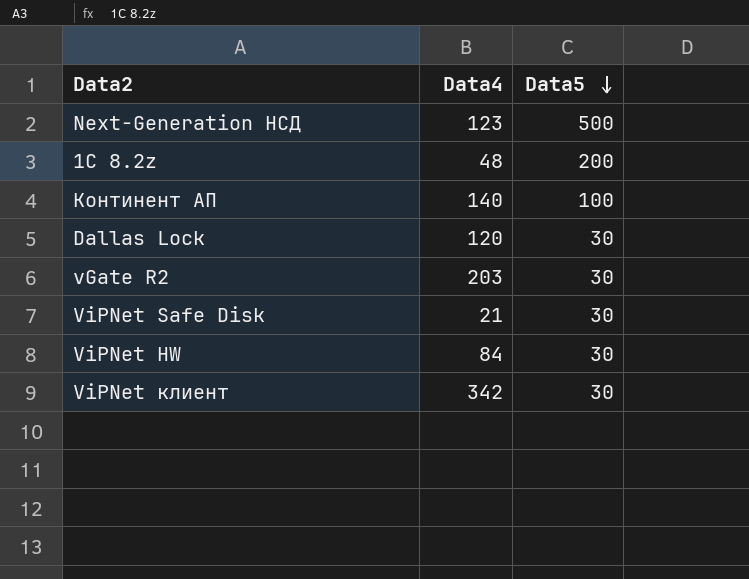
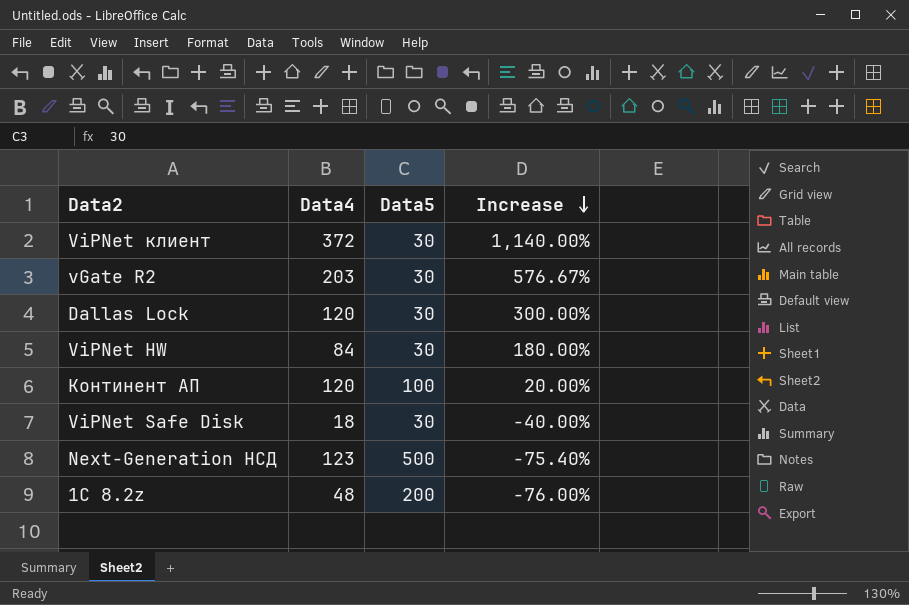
row order: Data5 descending -> Increase descending
column Increase | formula: none -> ([Data4] - [Data5]) / [Data5]
ViPNet клиент | Data4: 342 -> 372
Континент АП | Data4: 140 -> 120
ViPNet Safe Disk | Data4: 21 -> 18

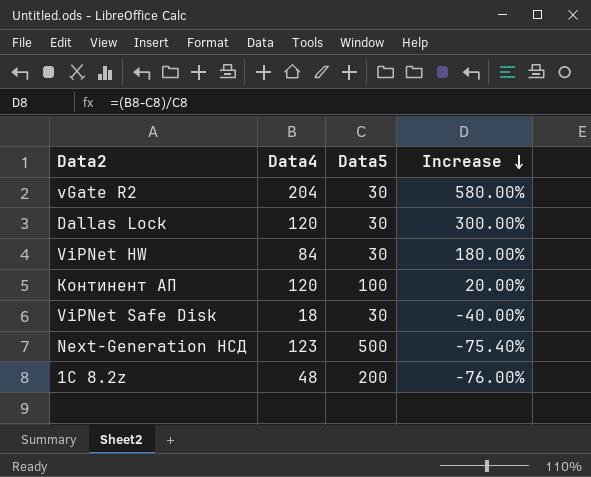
row ViPNet клиент: 372 | 30 | 1,140.00% -> none
vGate R2 | Data4: 203 -> 204
vGate R2 | Increase: 576.67% -> 580.00%

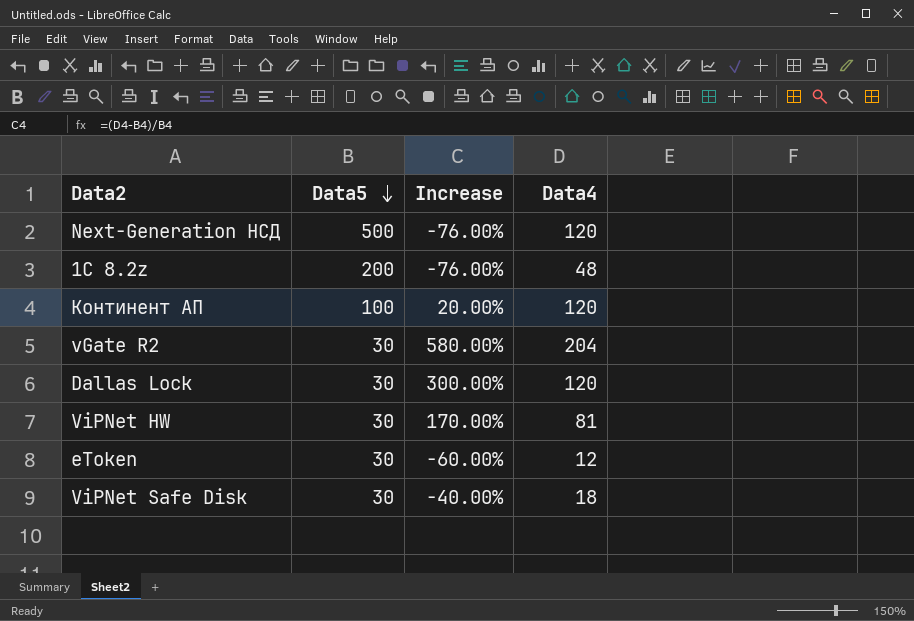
row order: Increase descending -> Data5 descending
column Data4 | position: 2 -> 4
Next-Generation НСД | Increase: -75.40% -> -76.00%
Next-Generation НСД | Data4: 123 -> 120
ViPNet HW | Increase: 180.00% -> 170.00%
ViPNet HW | Data4: 84 -> 81
row eToken: none -> 30 | -60.00% | 12

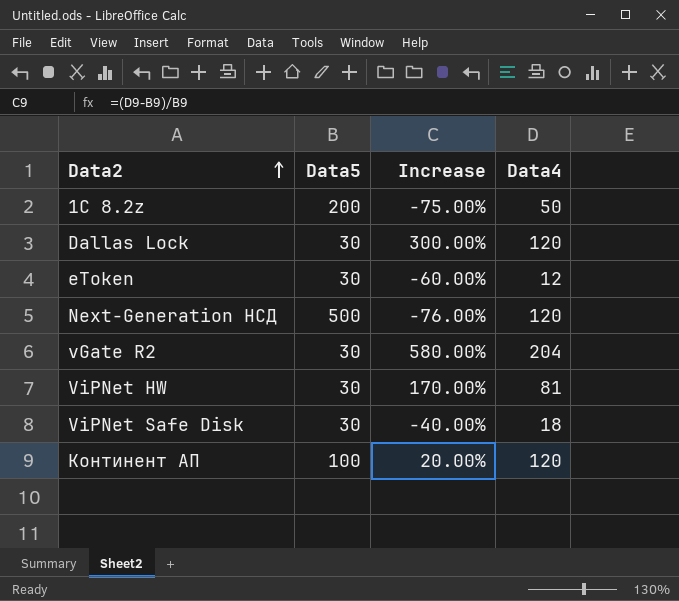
row order: Data5 descending -> Data2 ascending
1C 8.2z | Increase: -76.00% -> -75.00%
1C 8.2z | Data4: 48 -> 50

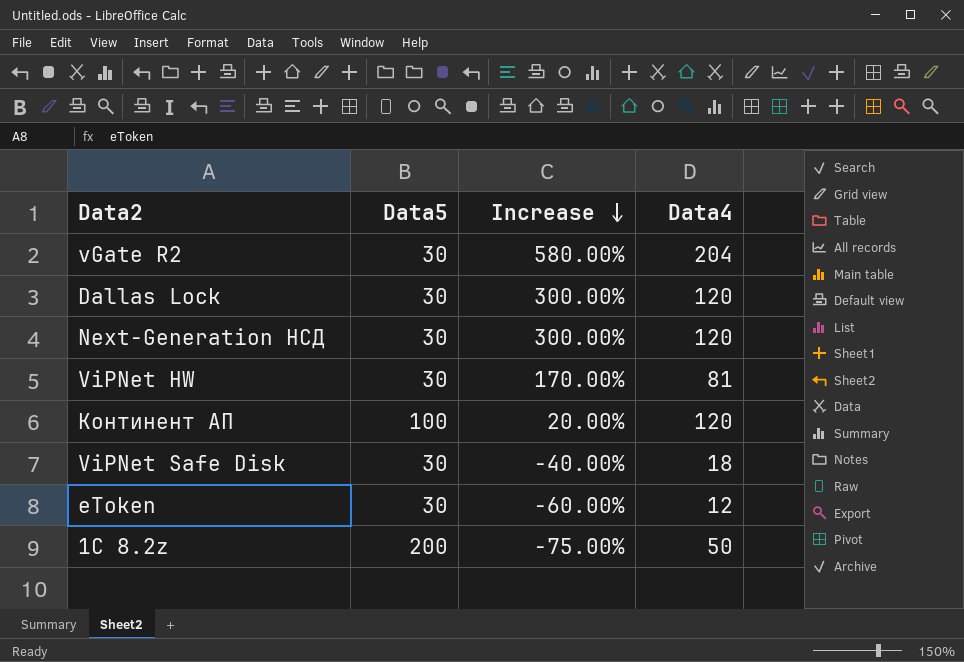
row order: Data2 ascending -> Increase descending
Next-Generation НСД | Data5: 500 -> 30
Next-Generation НСД | Increase: -76.00% -> 300.00%

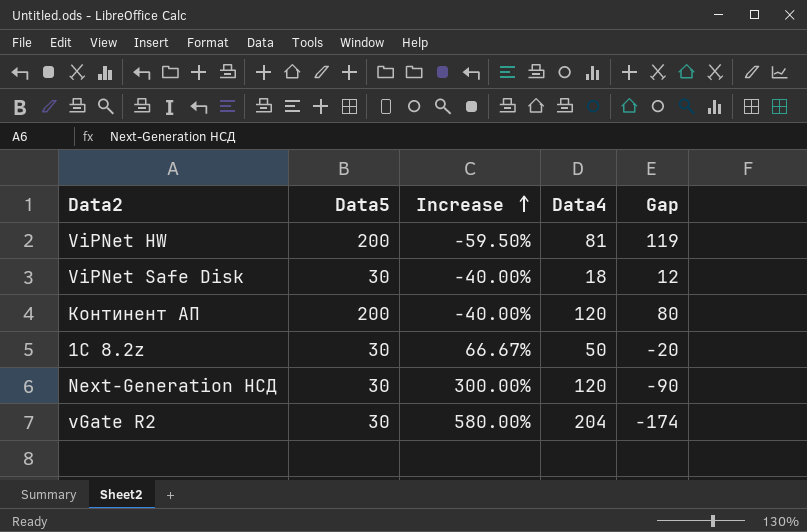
row order: Increase descending -> Increase ascending
column Gap | formula: none -> [Data5] - [Data4]
row Dallas Lock: 30 | 300.00% | 120 -> none
row eToken: 30 | -60.00% | 12 -> none
ViPNet HW | Data5: 30 -> 200
ViPNet HW | Increase: 170.00% -> -59.50%
Континент АП | Data5: 100 -> 200
Континент АП | Increase: 20.00% -> -40.00%
1C 8.2z | Data5: 200 -> 30
1C 8.2z | Increase: -75.00% -> 66.67%

